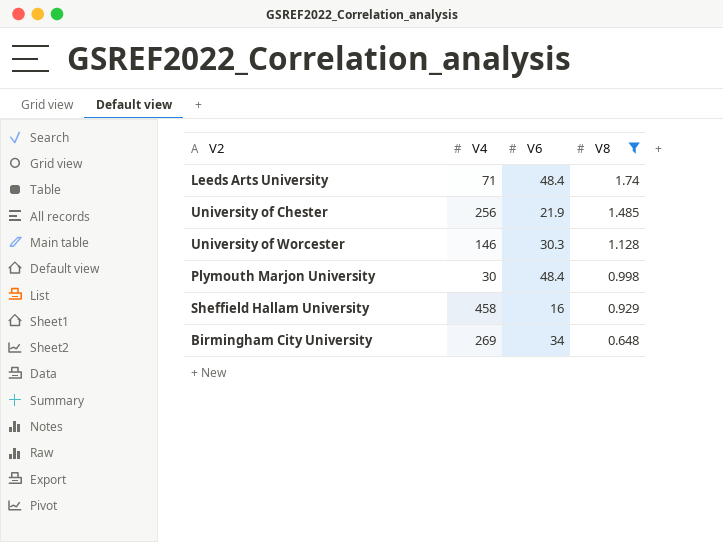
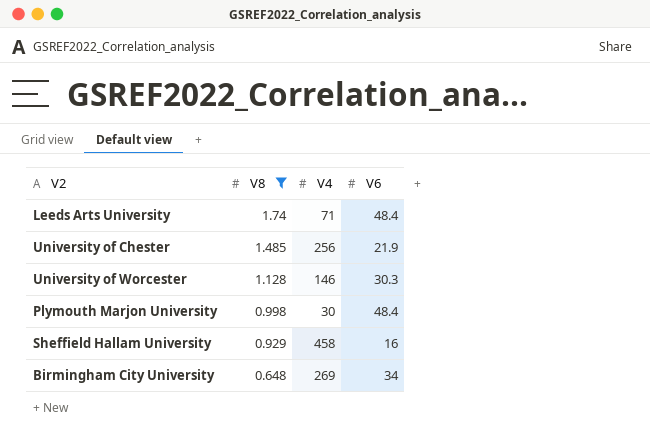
column V8 | position: 4 -> 2

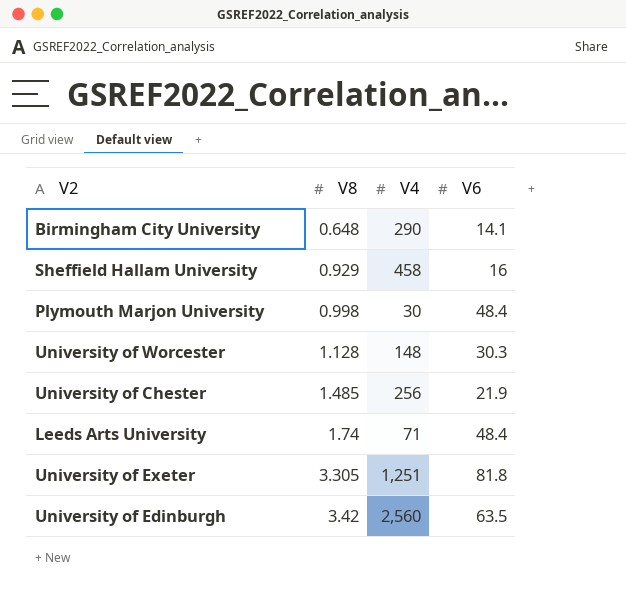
filter: V8 <= 1.74 -> none
row order: V8 descending -> V8 ascending
Birmingham City University | V4: 269 -> 290
Birmingham City University | V6: 34 -> 14.1
University of Worcester | V4: 146 -> 148

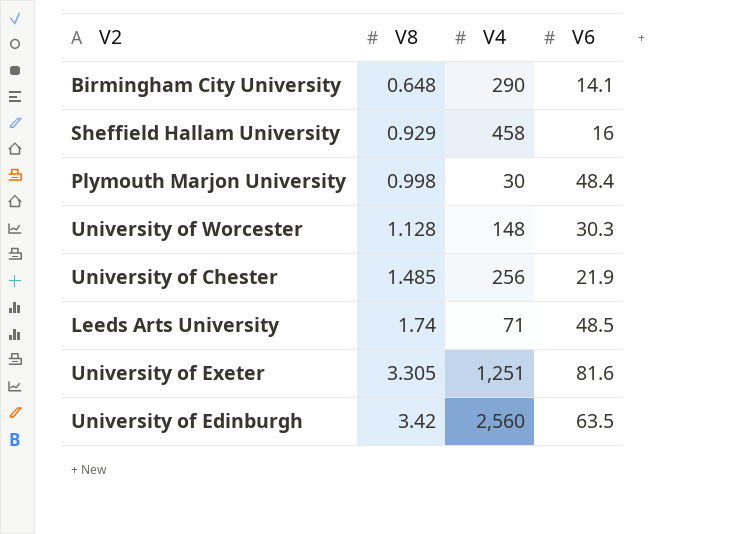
Leeds Arts University | V6: 48.4 -> 48.5
University of Exeter | V6: 81.8 -> 81.6

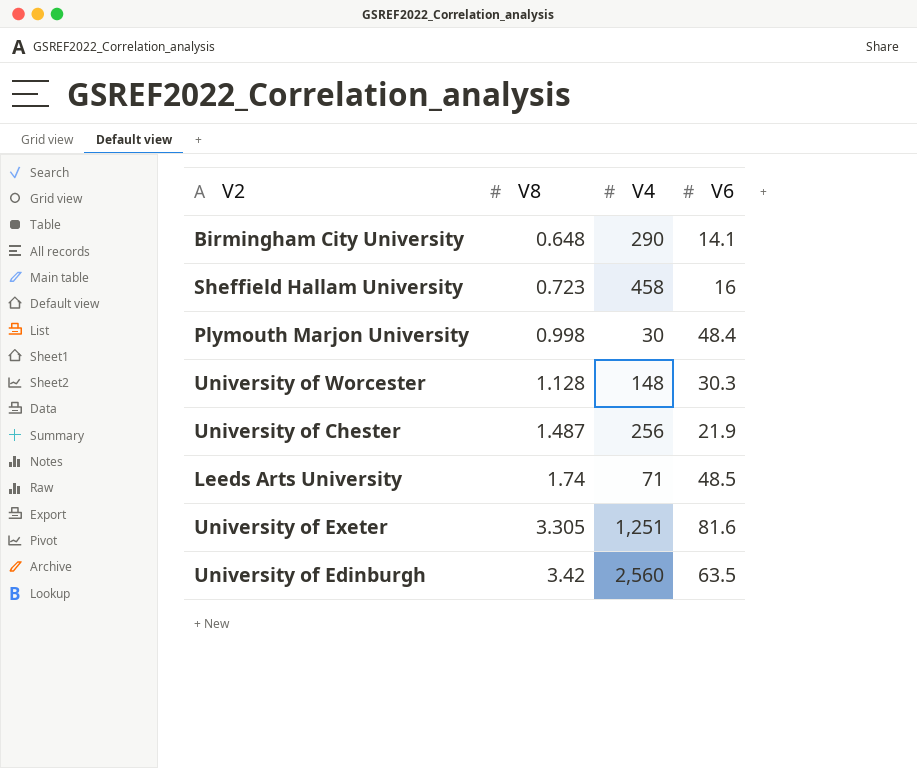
Sheffield Hallam University | V8: 0.929 -> 0.723
University of Chester | V8: 1.485 -> 1.487

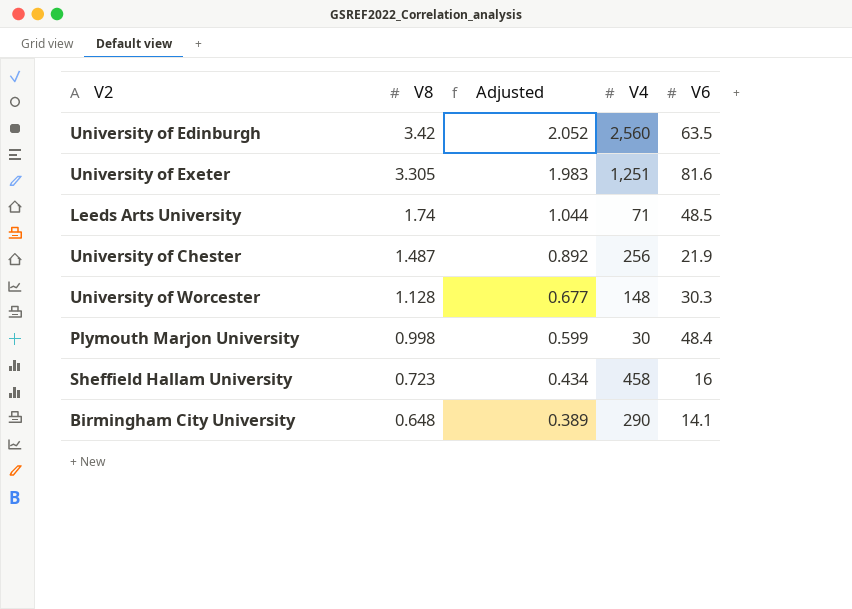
row order: V8 ascending -> V8 descending
column Adjusted | formula: none -> [V8] * 0.6

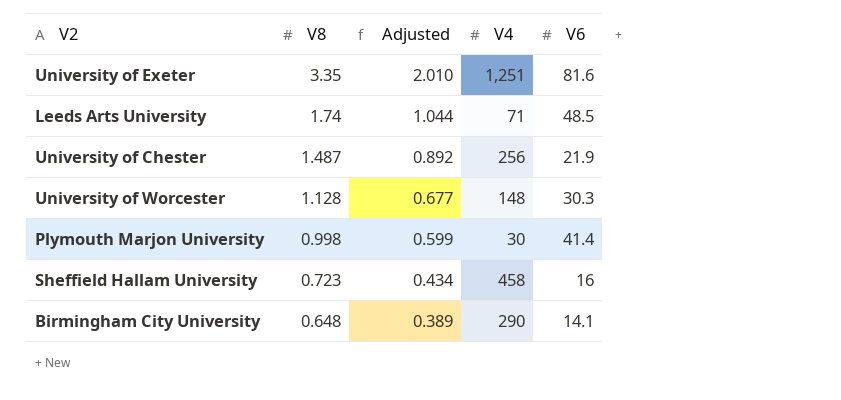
row University of Edinburgh: 3.42 | 2.052 | 2,560 | 63.5 -> none
University of Exeter | V8: 3.305 -> 3.35
University of Exeter | Adjusted: 1.983 -> 2.010
Plymouth Marjon University | V6: 48.4 -> 41.4

